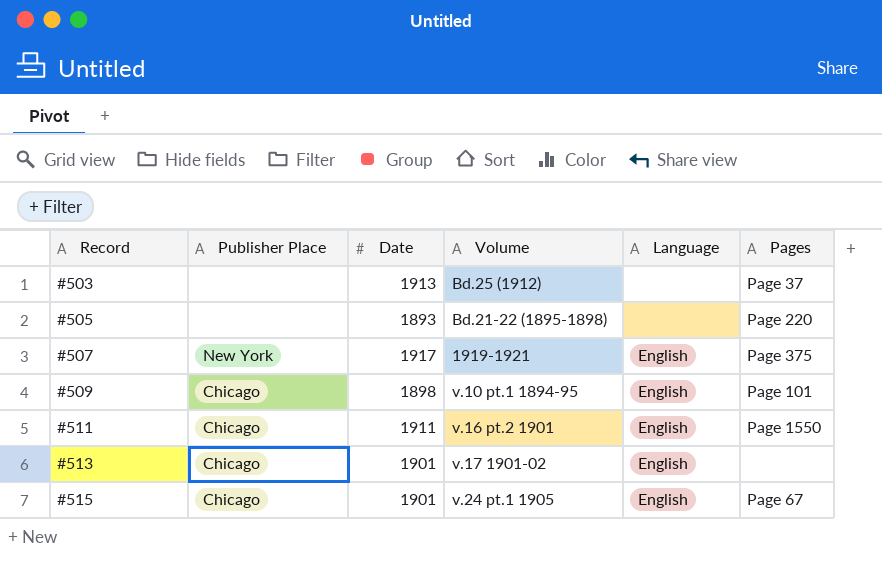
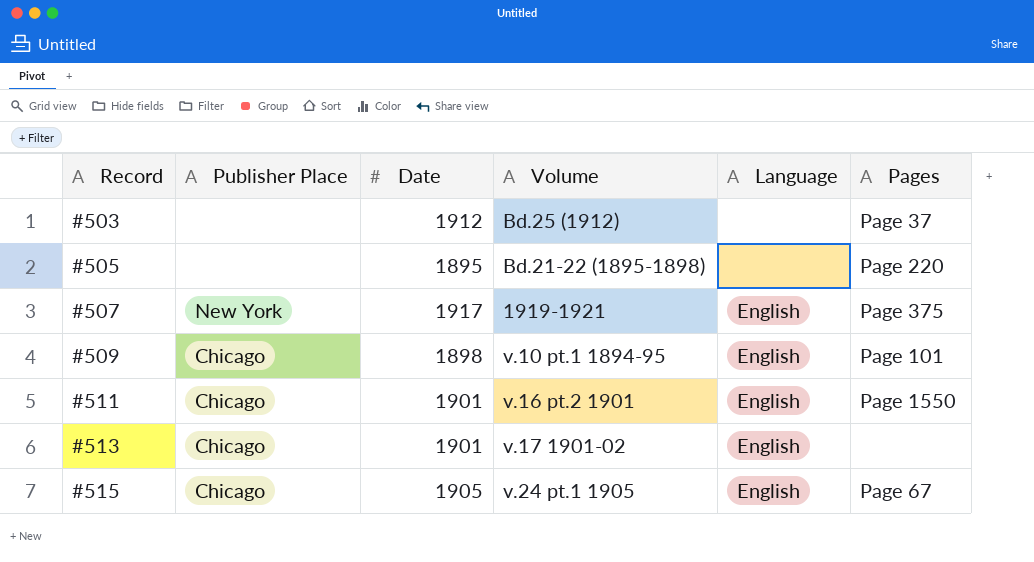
#503 | Date: 1913 -> 1912
#505 | Date: 1893 -> 1895
#511 | Date: 1911 -> 1901
#515 | Date: 1901 -> 1905

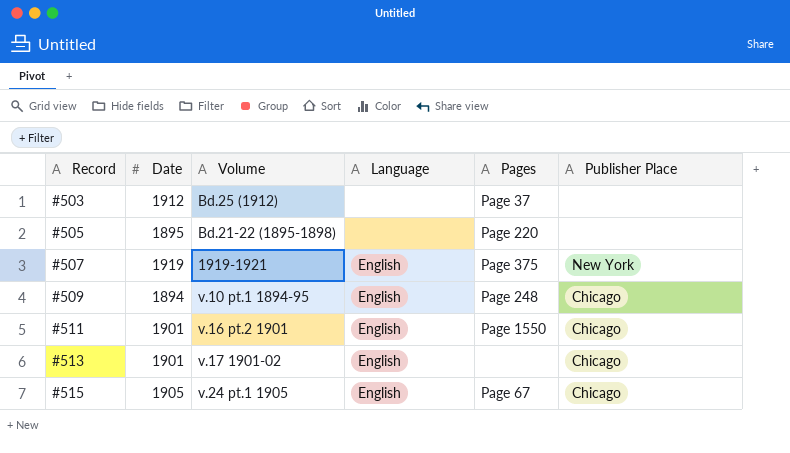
column Publisher Place | position: 2 -> 6
#507 | Date: 1917 -> 1919
#509 | Date: 1898 -> 1894
#509 | Pages: Page 101 -> Page 248

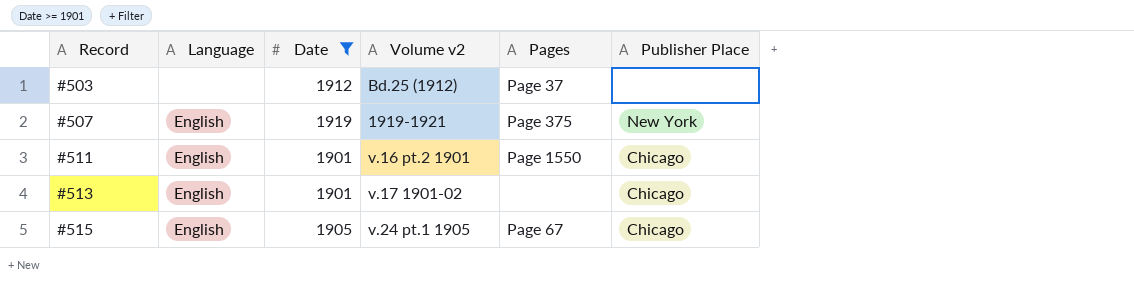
filter: none -> Date >= 1901
column Language | position: 4 -> 2
column name: Volume -> Volume v2

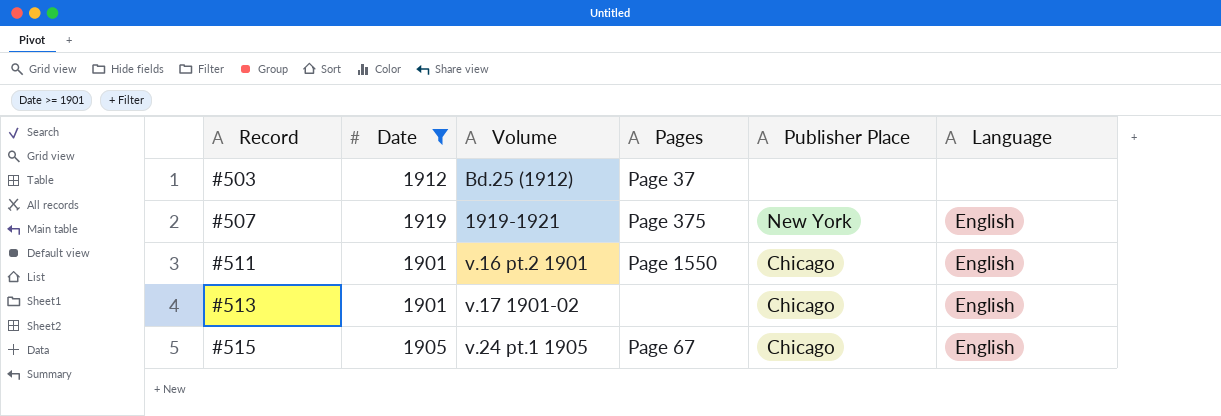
column name: Volume v2 -> Volume
column Language | position: 2 -> 6

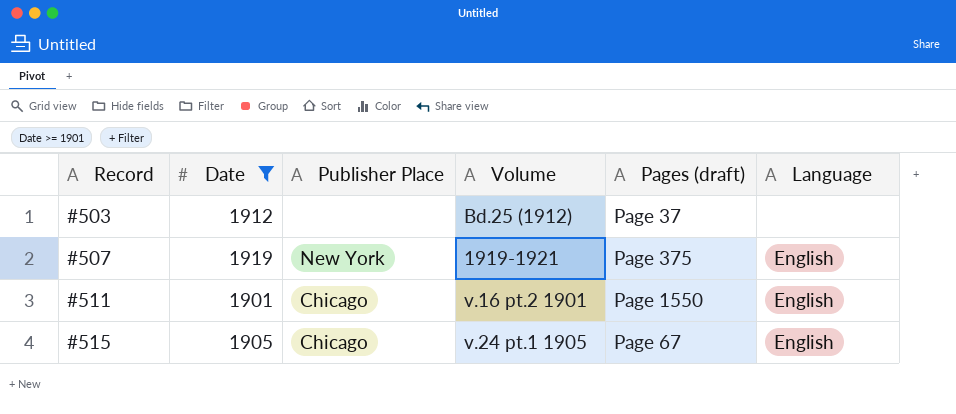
column Publisher Place | position: 5 -> 3
column name: Pages -> Pages (draft)
row #513: 1901 | v.17 1901-02 | none | Chicago | English -> none

